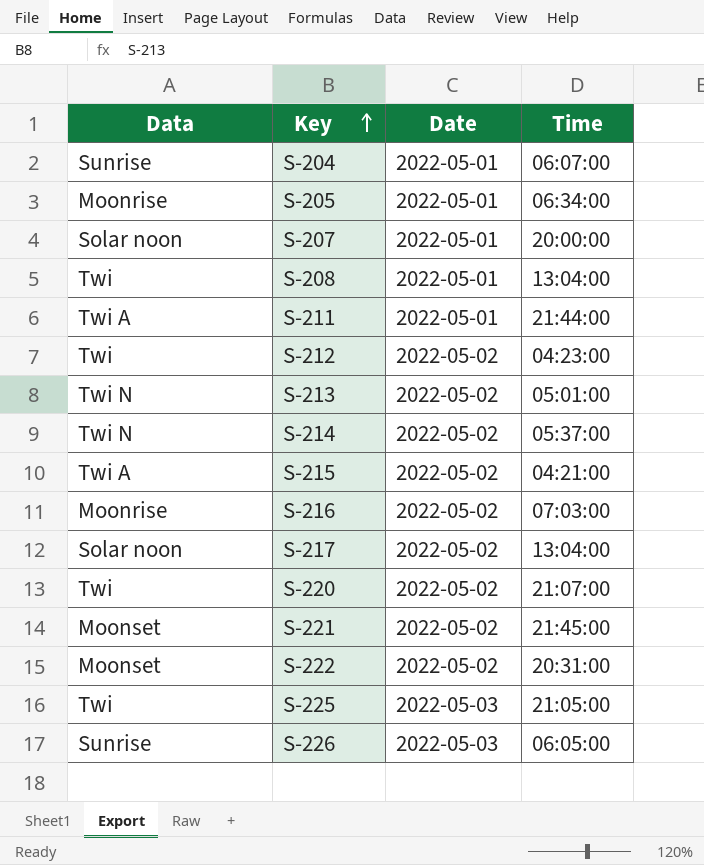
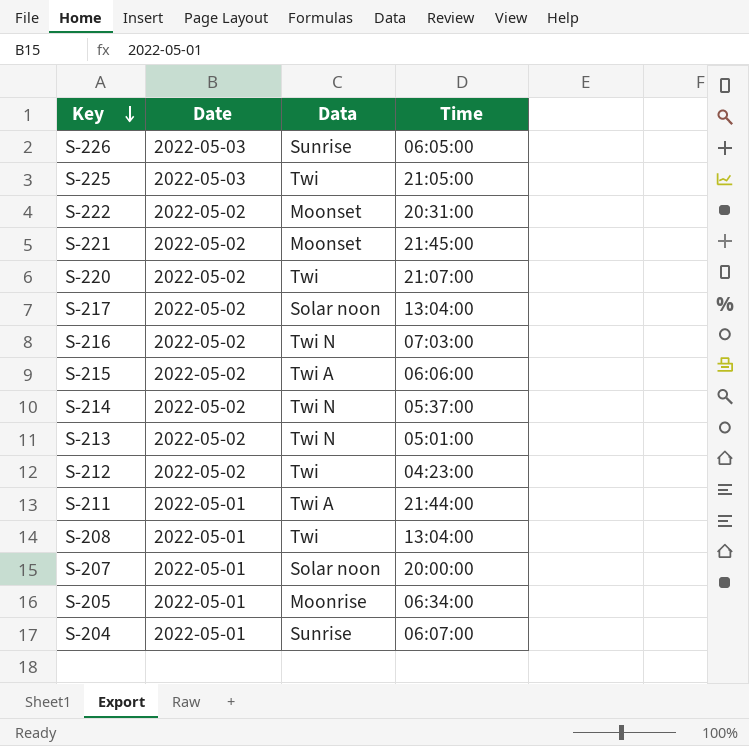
row order: Key ascending -> Key descending
column Data | position: 1 -> 3
S-216 | Data: Moonrise -> Twi N
S-215 | Time: 04:21:00 -> 06:06:00

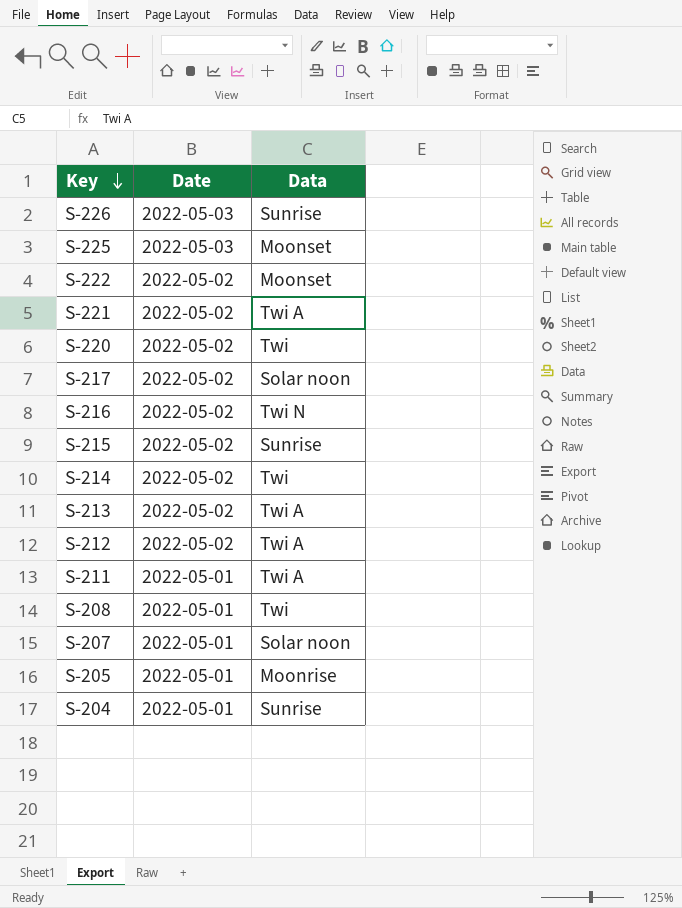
column Time | position: 4 -> none
S-225 | Data: Twi -> Moonset
S-221 | Data: Moonset -> Twi A
S-215 | Data: Twi A -> Sunrise
S-214 | Data: Twi N -> Twi
S-213 | Data: Twi N -> Twi A
S-212 | Data: Twi -> Twi A

